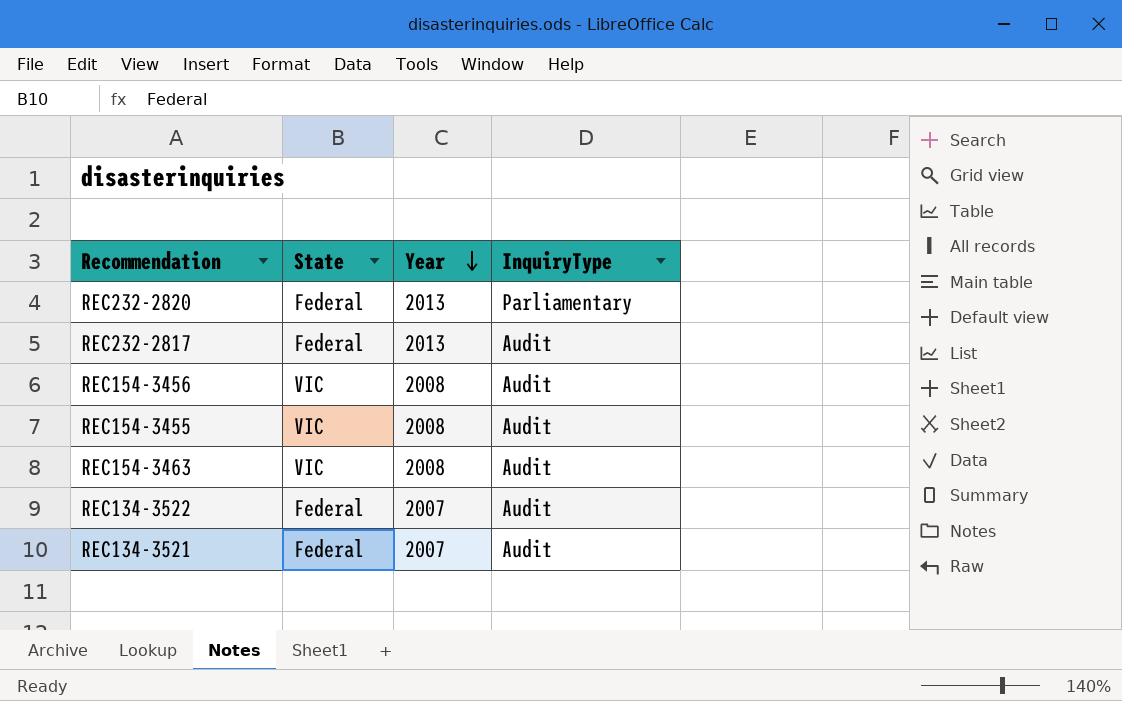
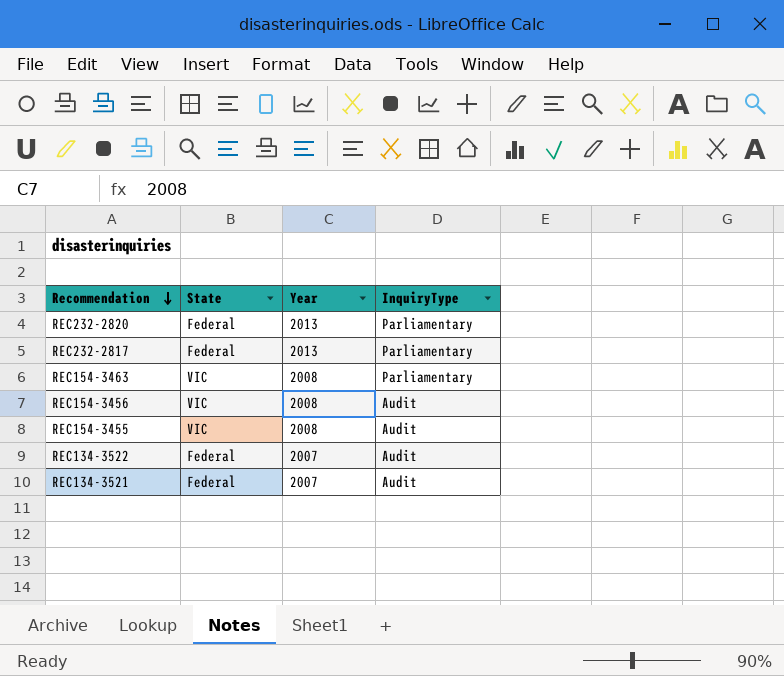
row order: Year descending -> Recommendation descending
REC232-2817 | InquiryType: Audit -> Parliamentary
REC154-3463 | InquiryType: Audit -> Parliamentary

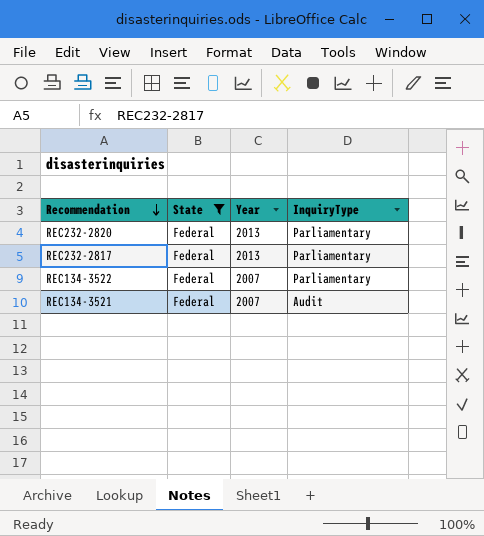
filter: none -> State = Federal
REC134-3522 | InquiryType: Audit -> Parliamentary

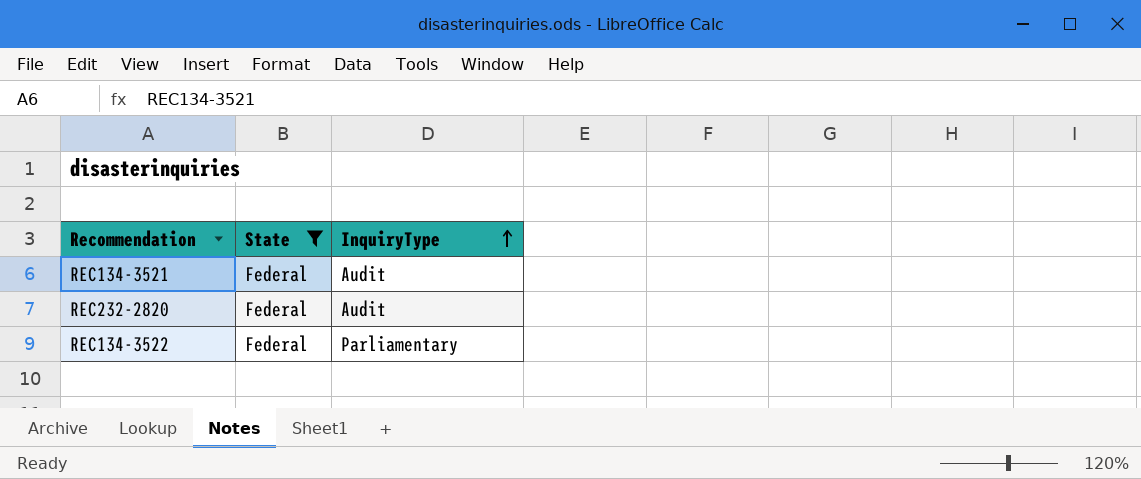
row order: Recommendation descending -> InquiryType ascending
column Year | position: 3 -> none
row REC232-2817: Federal | 2013 | Parliamentary -> none
REC232-2820 | InquiryType: Parliamentary -> Audit

